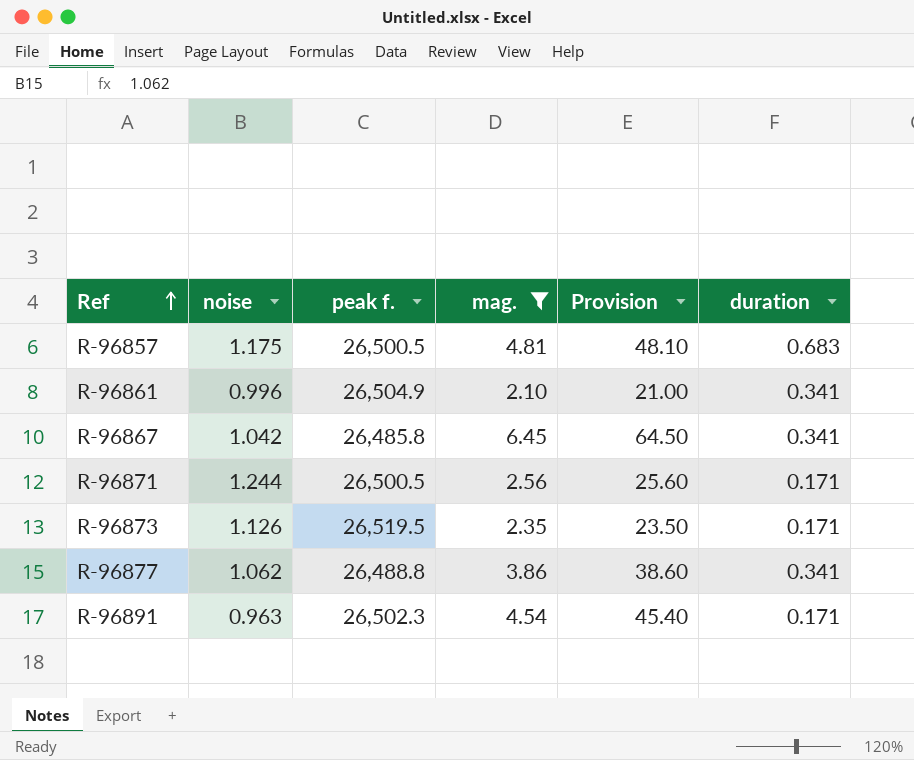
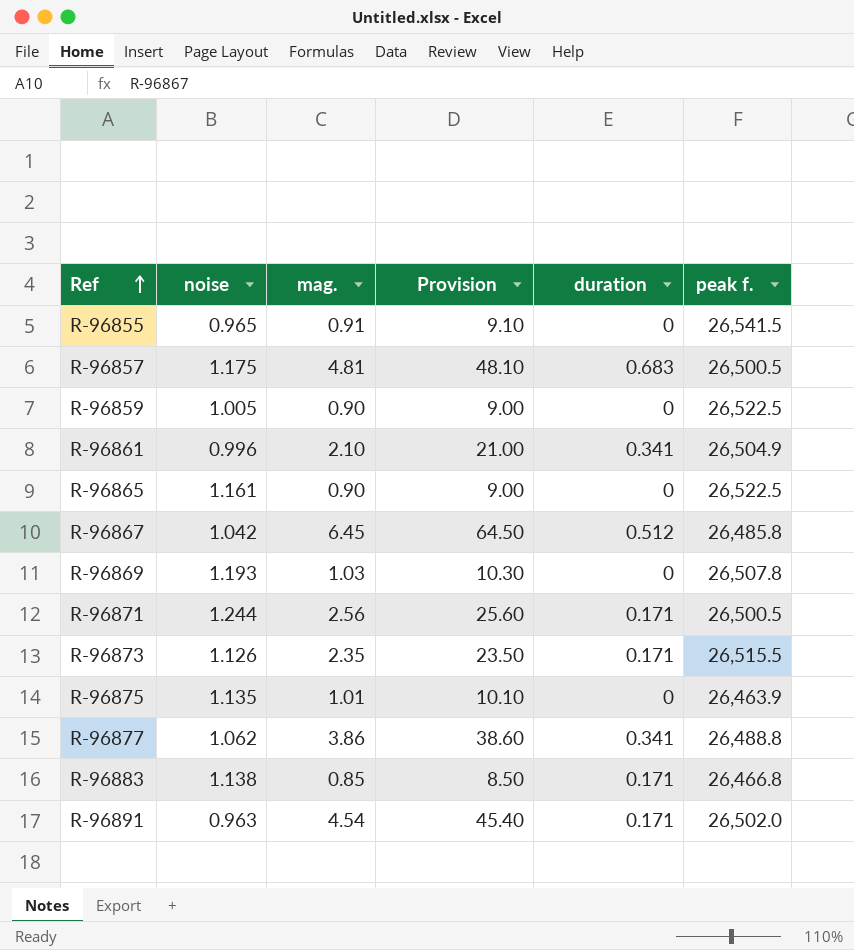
filter: mag. >= 2.10 -> none
column peak f. | position: 3 -> 6
R-96867 | duration: 0.341 -> 0.512
R-96873 | peak f.: 26,519.5 -> 26,515.5
R-96891 | peak f.: 26,502.3 -> 26,502.0

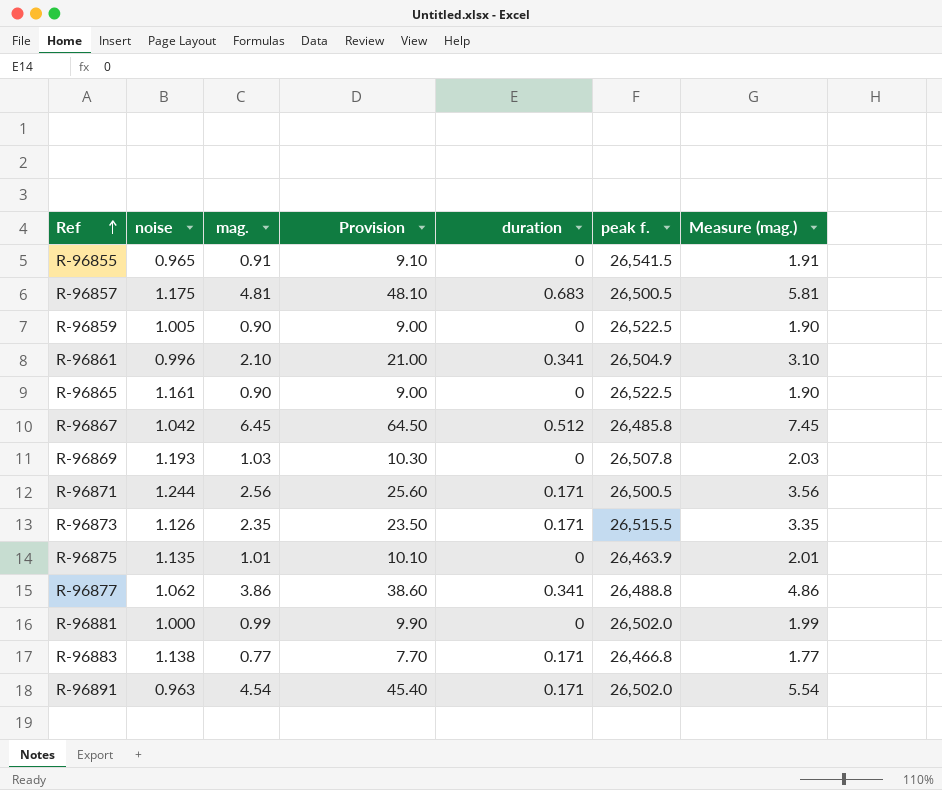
column Measure (mag.) | formula: none -> [mag.] + 1
row R-96881: none -> 1.000 | 0.99 | 9.90 | 0 | 26,502.0 | 1.99
R-96883 | mag.: 0.85 -> 0.77
R-96883 | Provision: 8.50 -> 7.70

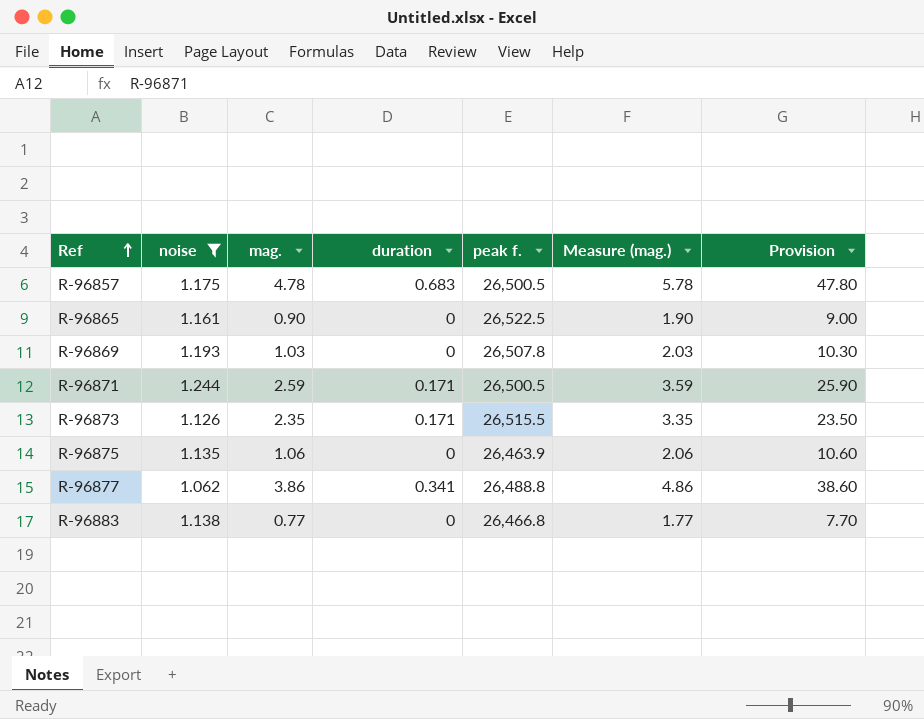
filter: none -> noise >= 1.062
column Provision | position: 4 -> 7
R-96857 | mag.: 4.81 -> 4.78
R-96857 | Measure (mag.): 5.81 -> 5.78
R-96857 | Provision: 48.10 -> 47.80
R-96871 | mag.: 2.56 -> 2.59
R-96871 | Measure (mag.): 3.56 -> 3.59
R-96871 | Provision: 25.60 -> 25.90
R-96875 | mag.: 1.01 -> 1.06
R-96875 | Measure (mag.): 2.01 -> 2.06
R-96875 | Provision: 10.10 -> 10.60
R-96883 | duration: 0.171 -> 0

